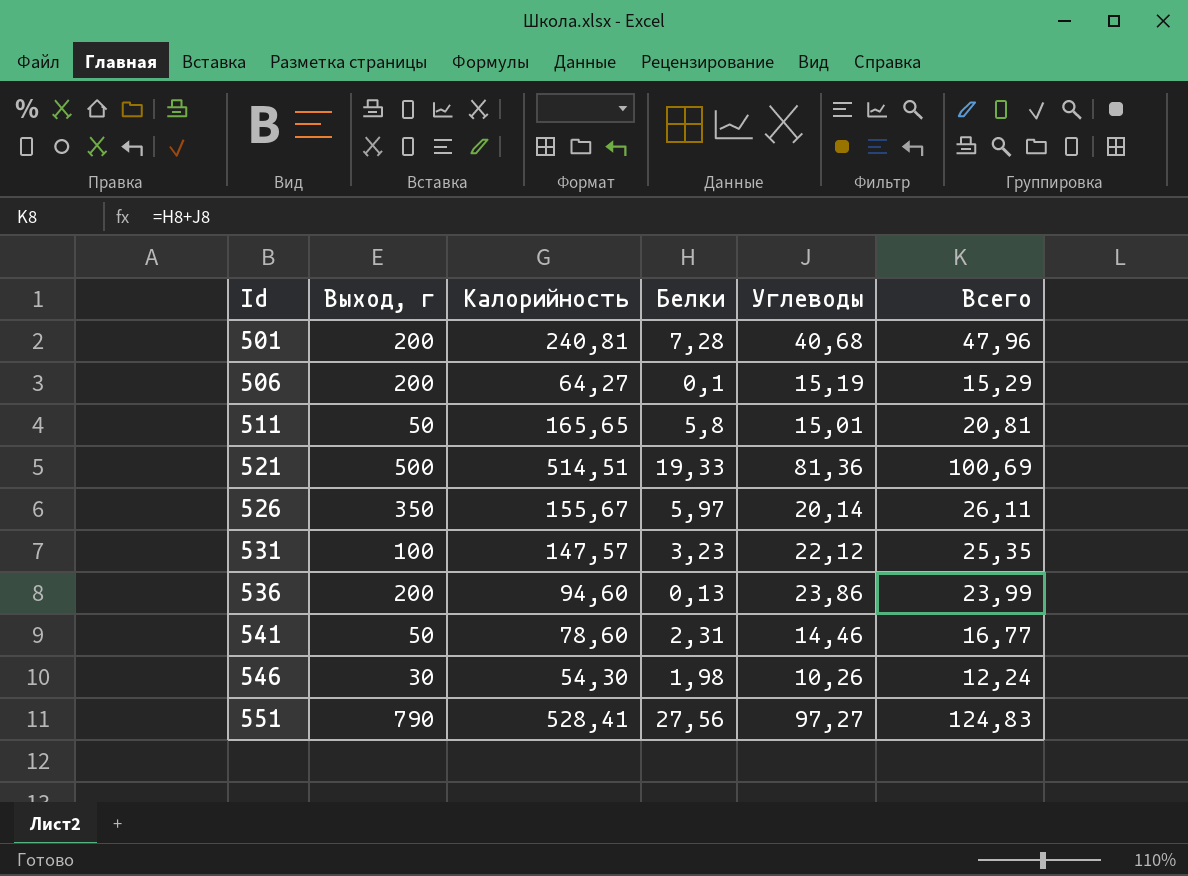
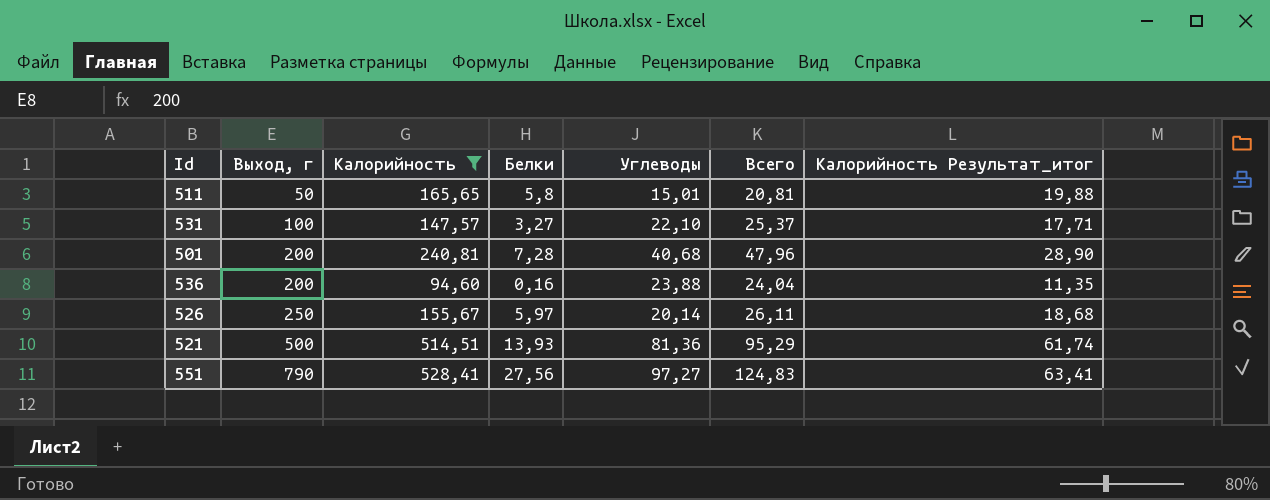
filter: none -> Калорийность >= 94,60
row order: Id ascending -> Выход, г ascending
column Калорийность Результат_итог | formula: none -> [Калорийность] * 0,12
531 | Белки: 3,23 -> 3,27
531 | Углеводы: 22,12 -> 22,10
531 | Всего: 25,35 -> 25,37
536 | Белки: 0,13 -> 0,16
536 | Углеводы: 23,86 -> 23,88
536 | Всего: 23,99 -> 24,04
526 | Выход, г: 350 -> 250
521 | Белки: 19,33 -> 13,93
521 | Всего: 100,69 -> 95,29

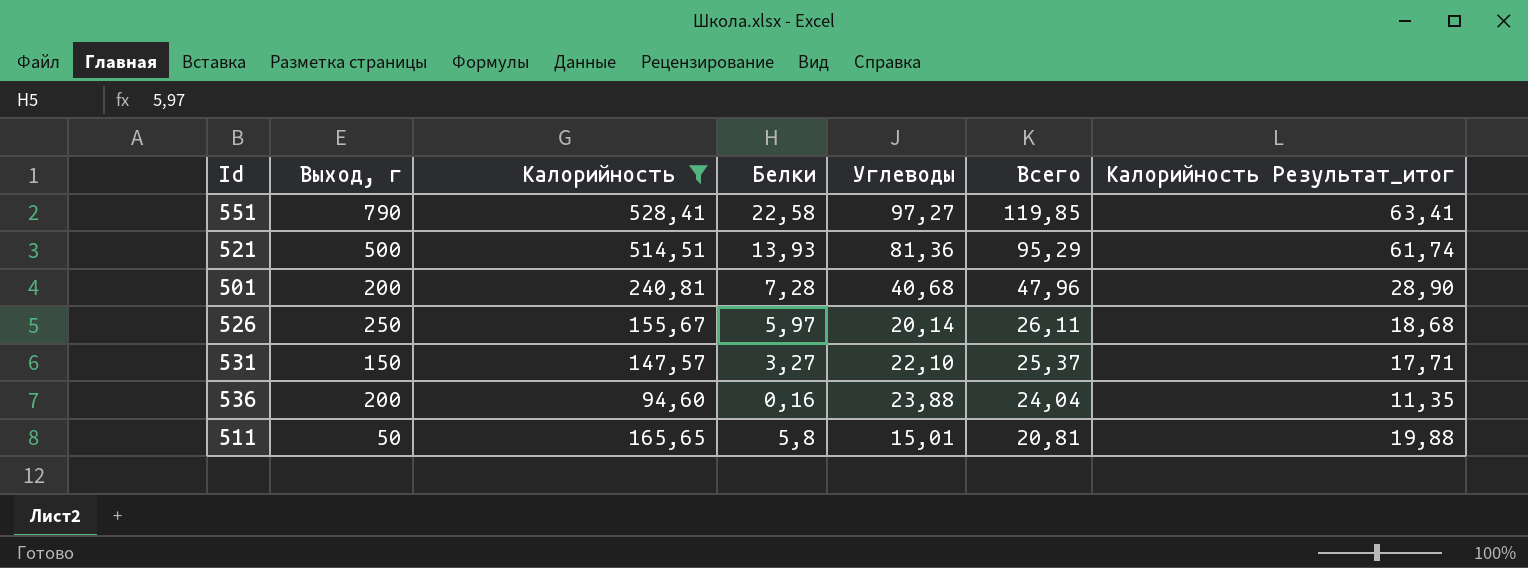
row order: Выход, г ascending -> Всего descending
551 | Белки: 27,56 -> 22,58
551 | Всего: 124,83 -> 119,85
531 | Выход, г: 100 -> 150

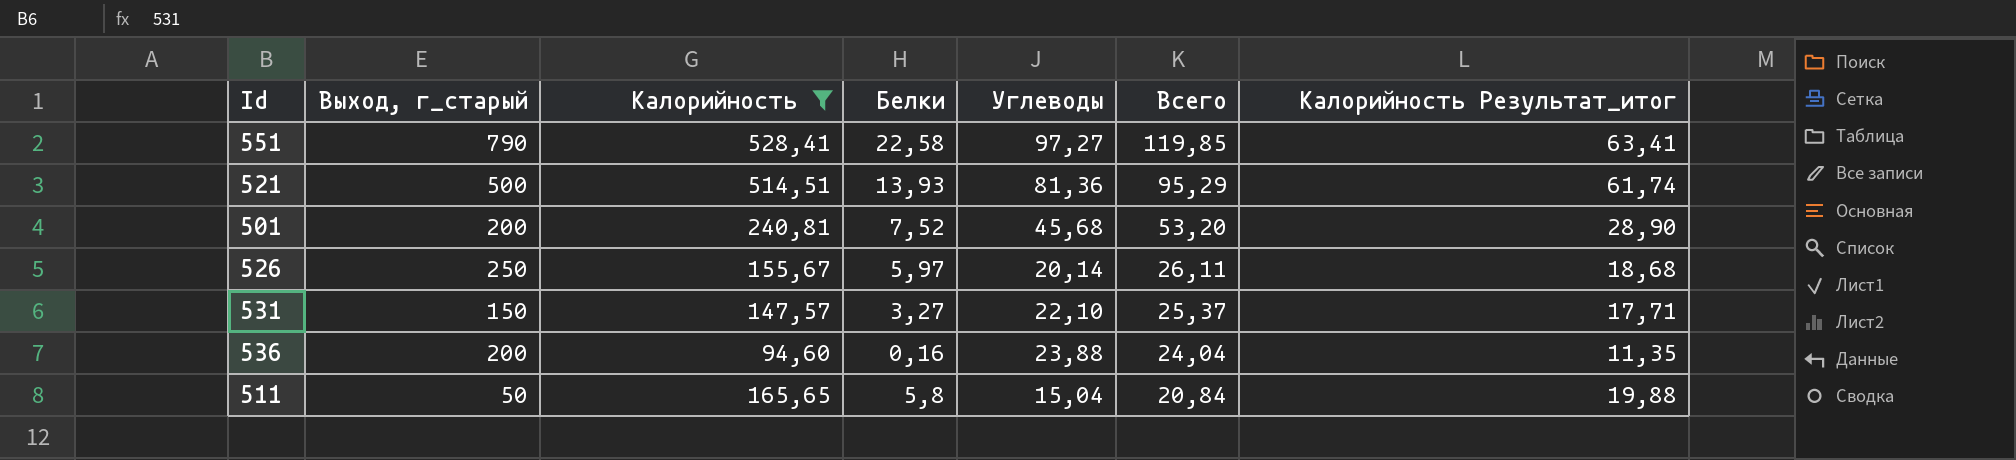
column name: Выход, г -> Выход, г_старый
501 | Белки: 7,28 -> 7,52
501 | Углеводы: 40,68 -> 45,68
501 | Всего: 47,96 -> 53,20
511 | Углеводы: 15,01 -> 15,04
511 | Всего: 20,81 -> 20,84

